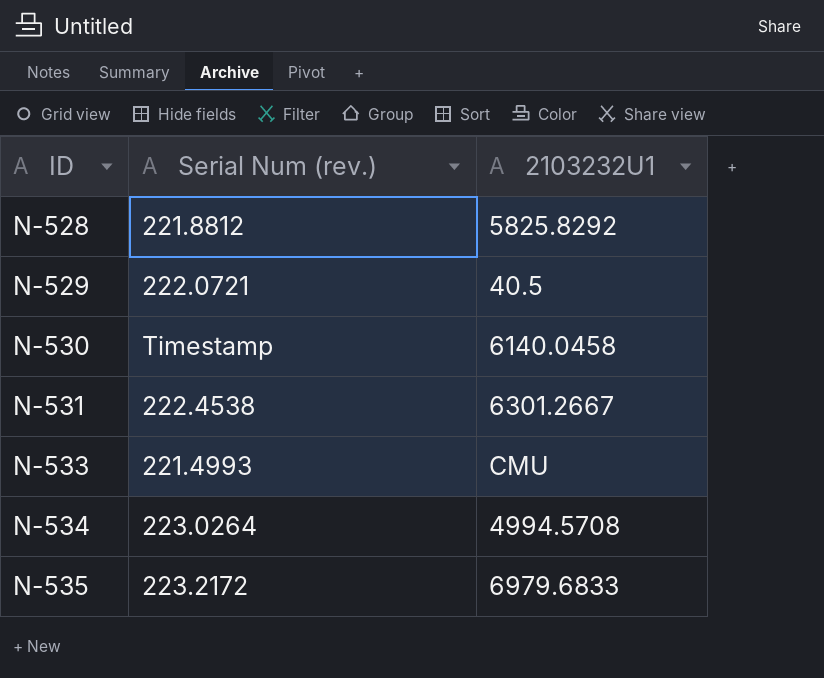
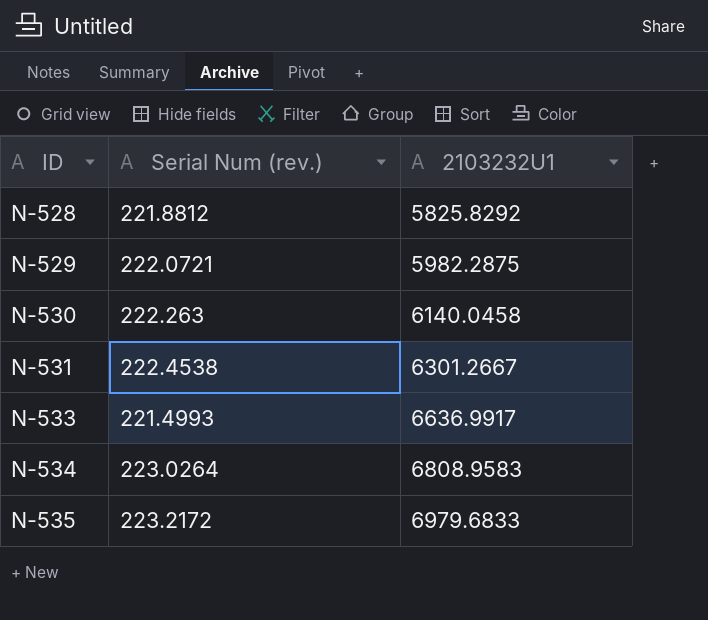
N-529 | 2103232U1: 40.5 -> 5982.2875
N-530 | Serial Num (rev.): Timestamp -> 222.263
N-533 | 2103232U1: CMU -> 6636.9917
N-534 | 2103232U1: 4994.5708 -> 6808.9583

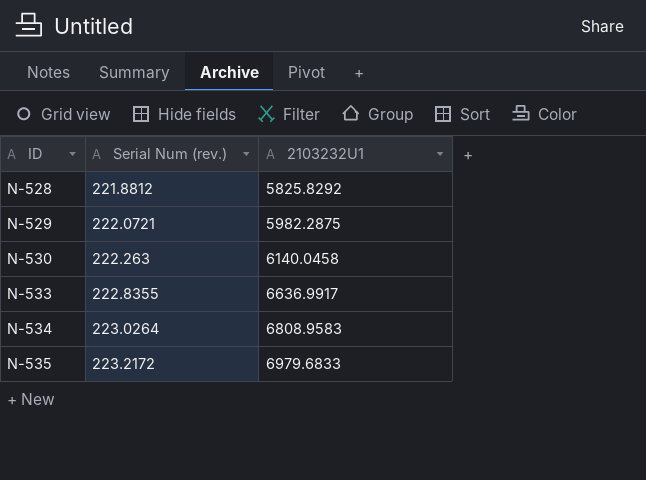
row N-531: 222.4538 | 6301.2667 -> none
N-533 | Serial Num (rev.): 221.4993 -> 222.8355

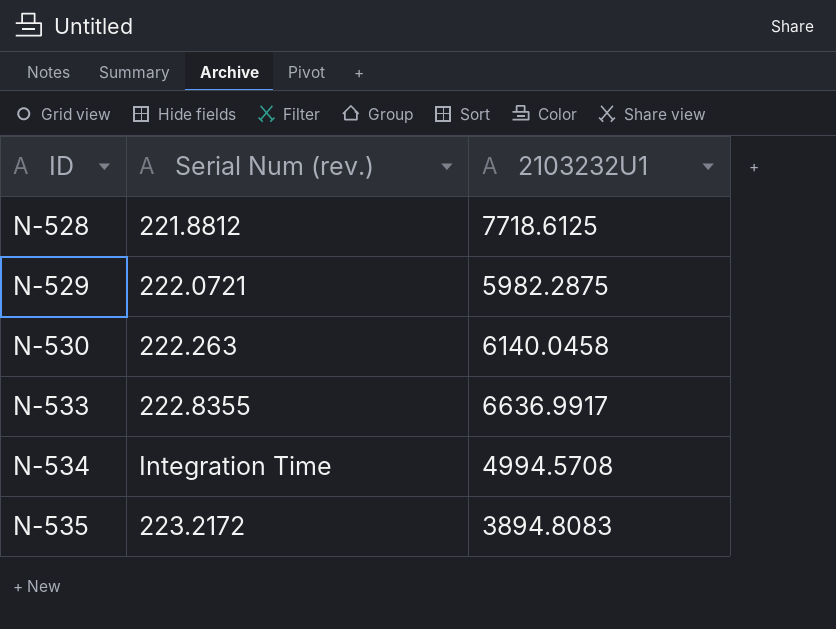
N-528 | 2103232U1: 5825.8292 -> 7718.6125
N-534 | Serial Num (rev.): 223.0264 -> Integration Time
N-534 | 2103232U1: 6808.9583 -> 4994.5708
N-535 | 2103232U1: 6979.6833 -> 3894.8083

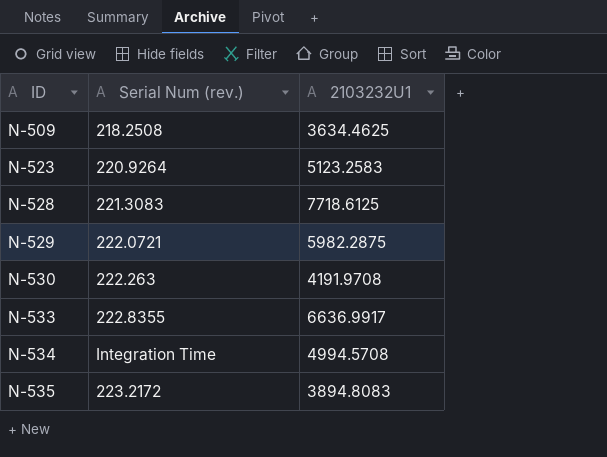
row N-509: none -> 218.2508 | 3634.4625
row N-523: none -> 220.9264 | 5123.2583
N-528 | Serial Num (rev.): 221.8812 -> 221.3083
N-530 | 2103232U1: 6140.0458 -> 4191.9708

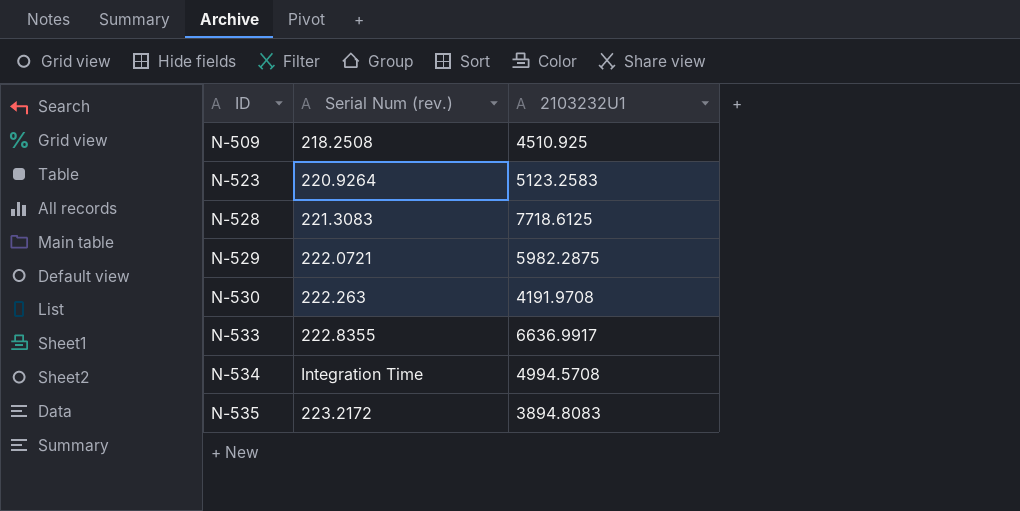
N-509 | 2103232U1: 3634.4625 -> 4510.925

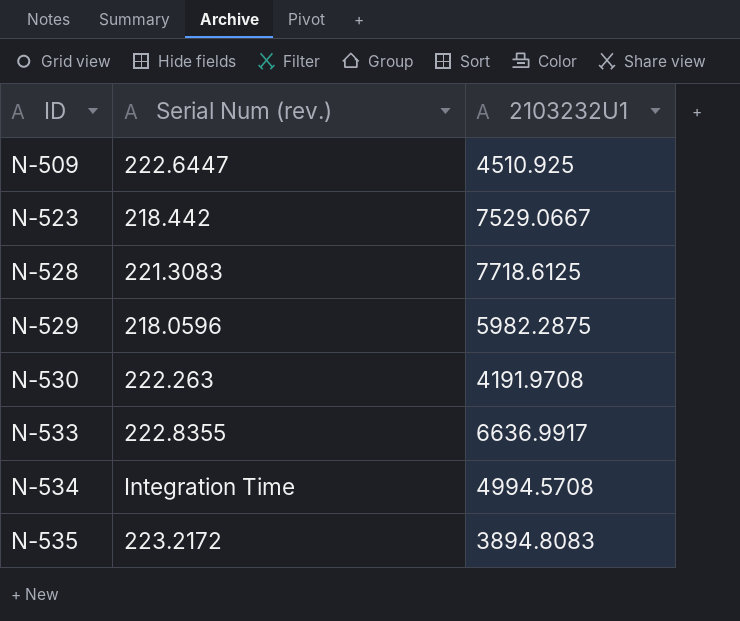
N-509 | Serial Num (rev.): 218.2508 -> 222.6447
N-523 | Serial Num (rev.): 220.9264 -> 218.442
N-523 | 2103232U1: 5123.2583 -> 7529.0667
N-529 | Serial Num (rev.): 222.0721 -> 218.0596

